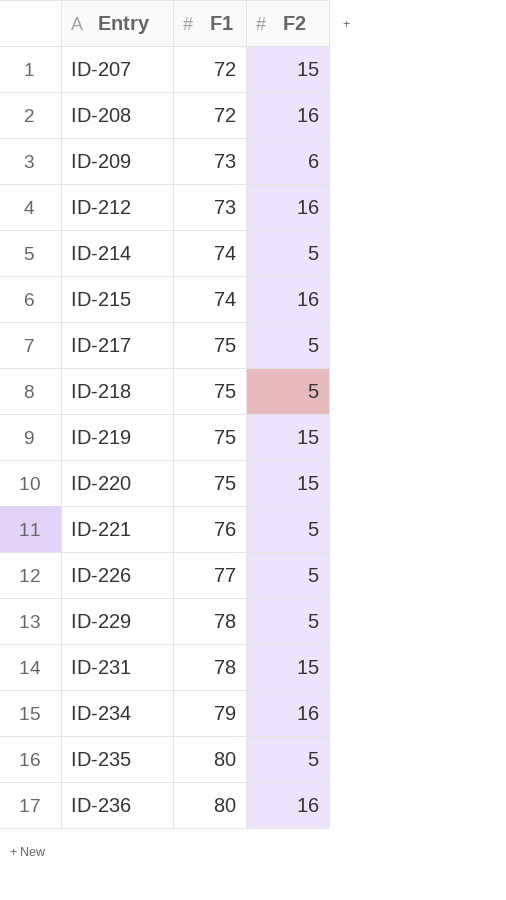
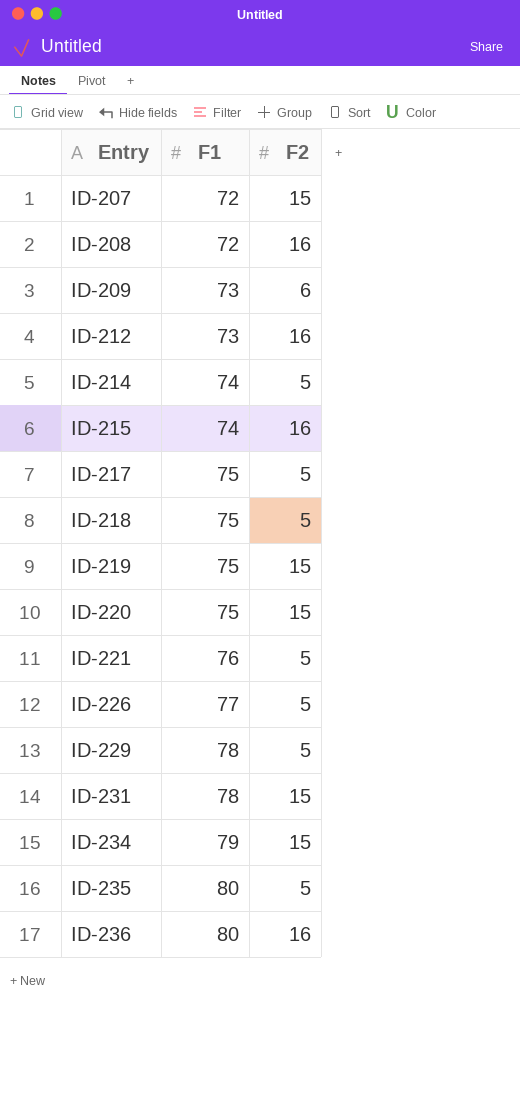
ID-234 | F2: 16 -> 15

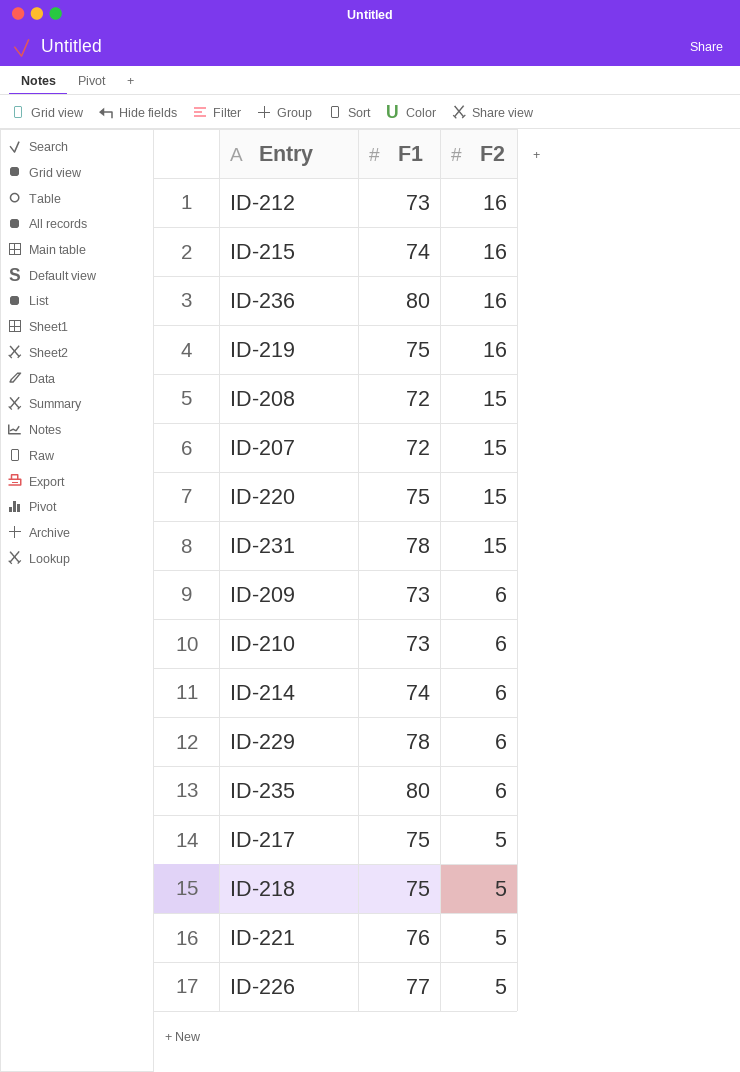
row order: Entry ascending -> F2 descending
row ID-234: 79 | 15 -> none
ID-219 | F2: 15 -> 16
ID-208 | F2: 16 -> 15
row ID-210: none -> 73 | 6
ID-214 | F2: 5 -> 6
ID-229 | F2: 5 -> 6
ID-235 | F2: 5 -> 6

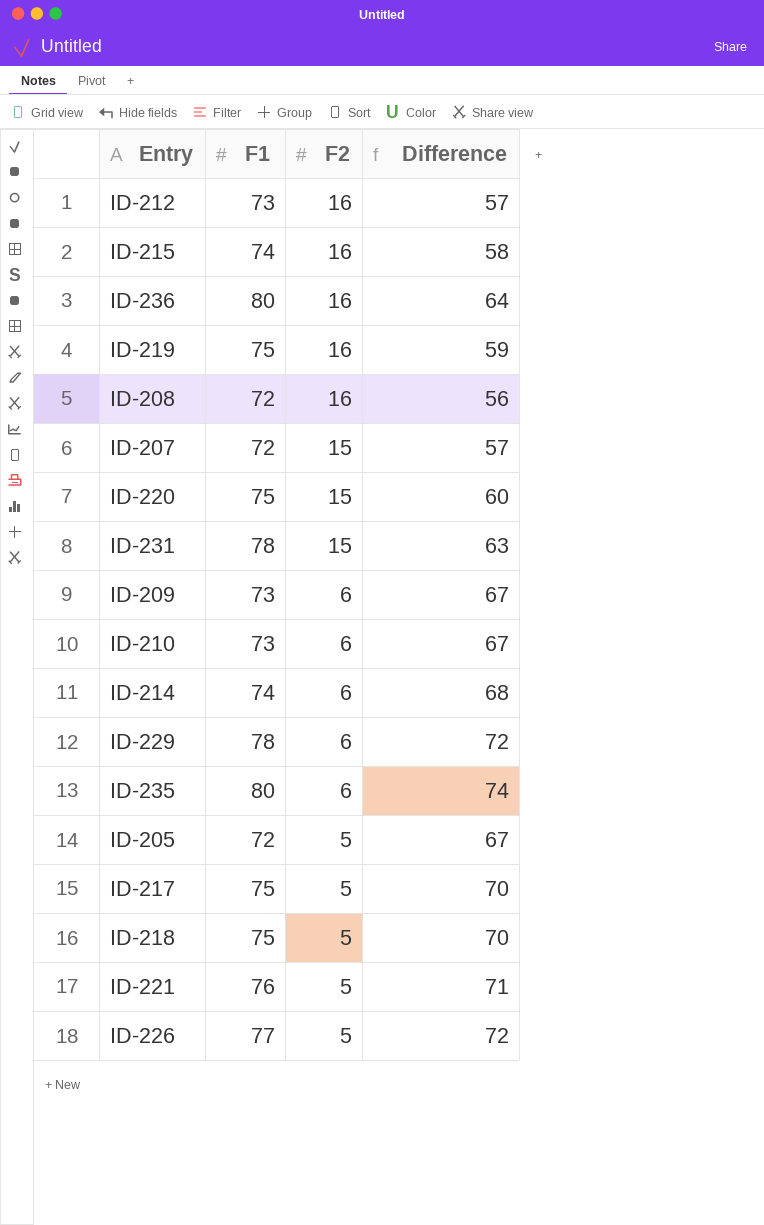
column Difference | formula: none -> [F1] - [F2]
ID-208 | F2: 15 -> 16
row ID-205: none -> 72 | 5 | 67

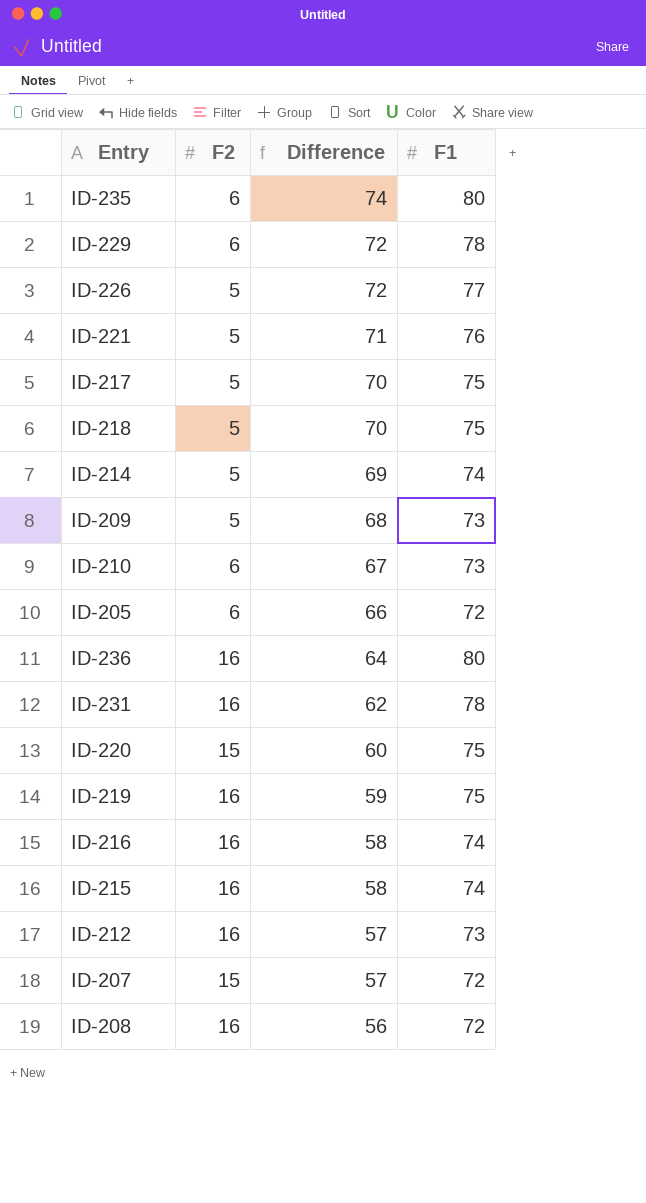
row order: F2 descending -> Difference descending
column F1 | position: 2 -> 4
ID-214 | F2: 6 -> 5
ID-214 | Difference: 68 -> 69
ID-209 | F2: 6 -> 5
ID-209 | Difference: 67 -> 68
ID-205 | F2: 5 -> 6
ID-205 | Difference: 67 -> 66
ID-231 | F2: 15 -> 16
ID-231 | Difference: 63 -> 62
row ID-216: none -> 16 | 58 | 74

